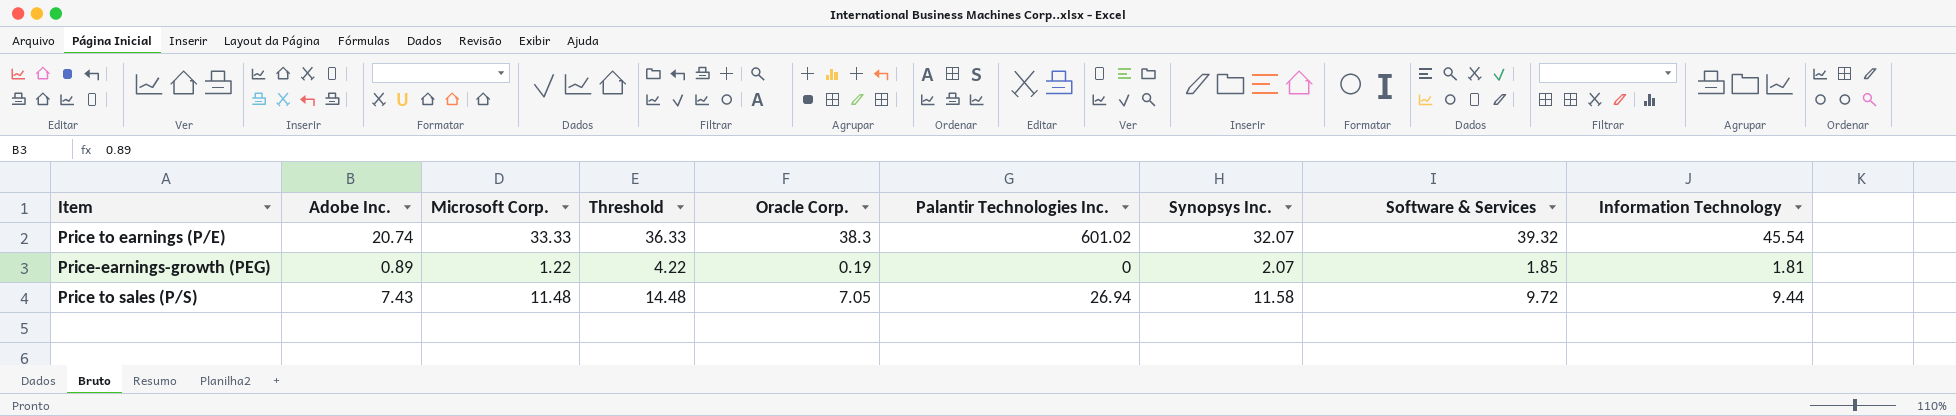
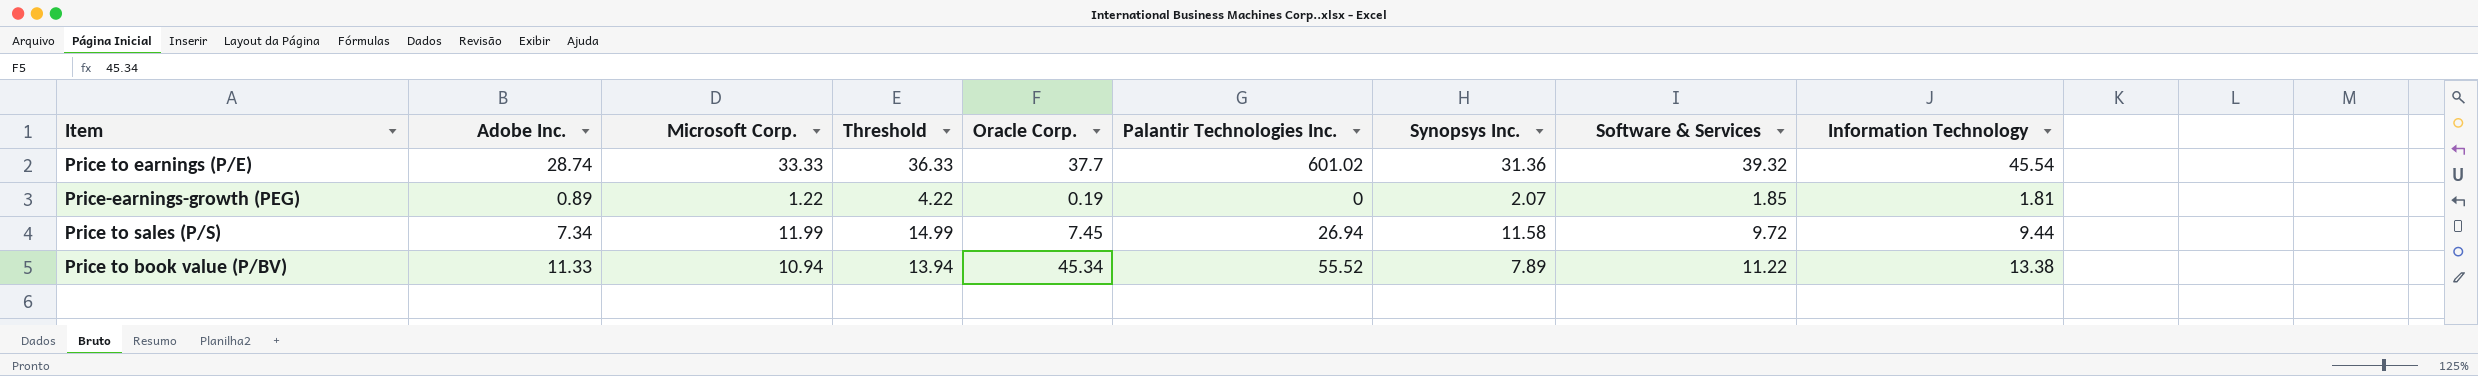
Price to earnings (P/E) | Adobe Inc.: 20.74 -> 28.74
Price to earnings (P/E) | Oracle Corp.: 38.3 -> 37.7
Price to earnings (P/E) | Synopsys Inc.: 32.07 -> 31.36
Price to sales (P/S) | Adobe Inc.: 7.43 -> 7.34
Price to sales (P/S) | Microsoft Corp.: 11.48 -> 11.99
Price to sales (P/S) | Threshold: 14.48 -> 14.99
Price to sales (P/S) | Oracle Corp.: 7.05 -> 7.45
row Price to book value (P/BV): none -> 11.33 | 10.94 | 13.94 | 45.34 | 55.52 | 7.89 | 11.22 | 13.38

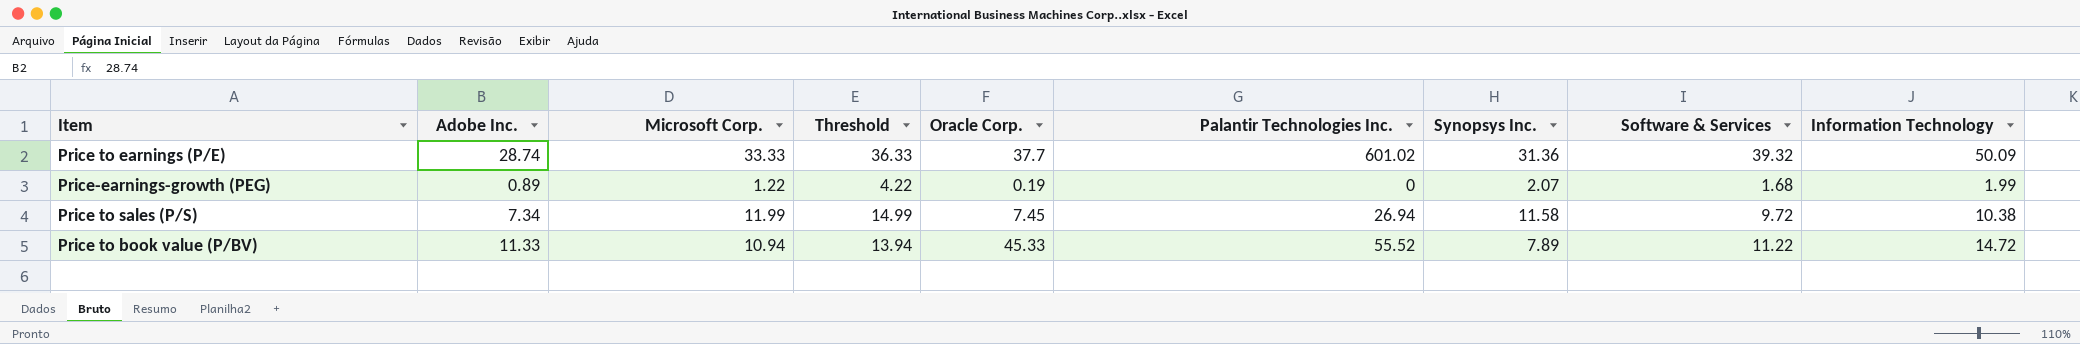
Price to earnings (P/E) | Information Technology: 45.54 -> 50.09
Price-earnings-growth (PEG) | Software & Services: 1.85 -> 1.68
Price-earnings-growth (PEG) | Information Technology: 1.81 -> 1.99
Price to sales (P/S) | Information Technology: 9.44 -> 10.38
Price to book value (P/BV) | Oracle Corp.: 45.34 -> 45.33
Price to book value (P/BV) | Information Technology: 13.38 -> 14.72

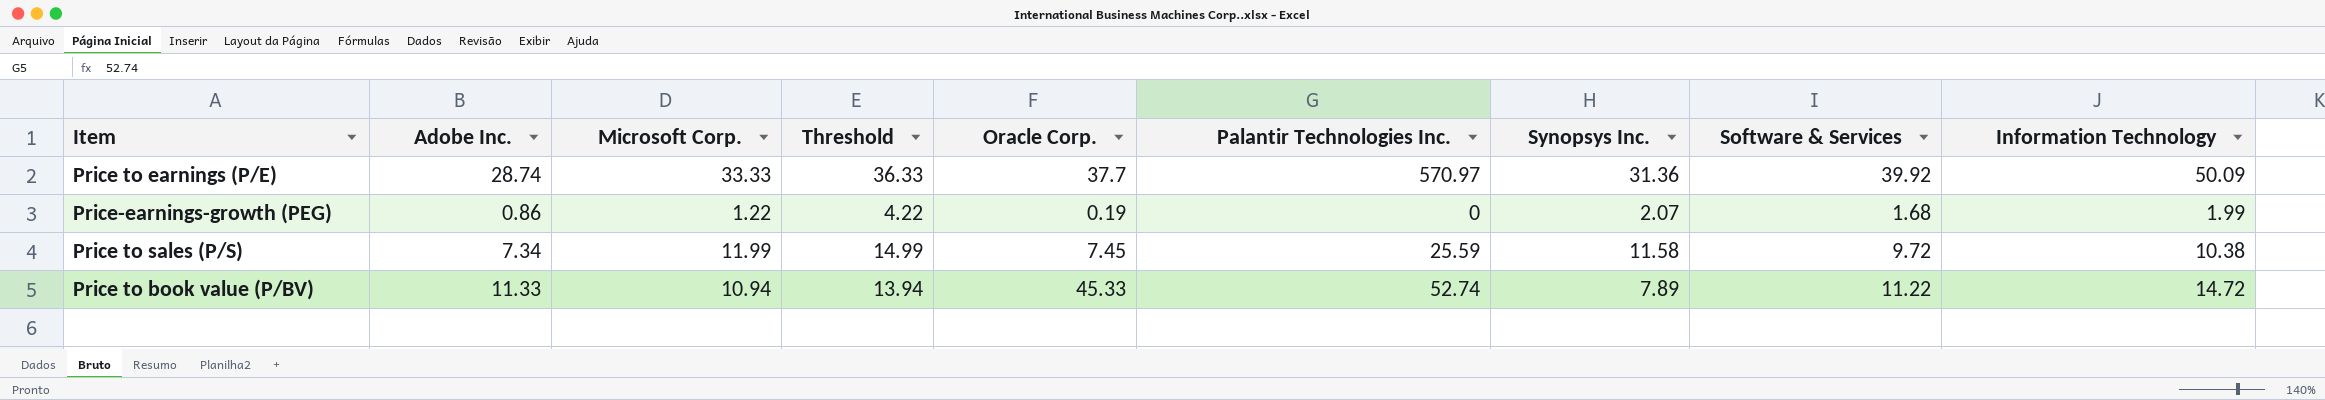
Price to earnings (P/E) | Palantir Technologies Inc.: 601.02 -> 570.97
Price to earnings (P/E) | Software & Services: 39.32 -> 39.92
Price-earnings-growth (PEG) | Adobe Inc.: 0.89 -> 0.86
Price to sales (P/S) | Palantir Technologies Inc.: 26.94 -> 25.59
Price to book value (P/BV) | Palantir Technologies Inc.: 55.52 -> 52.74

